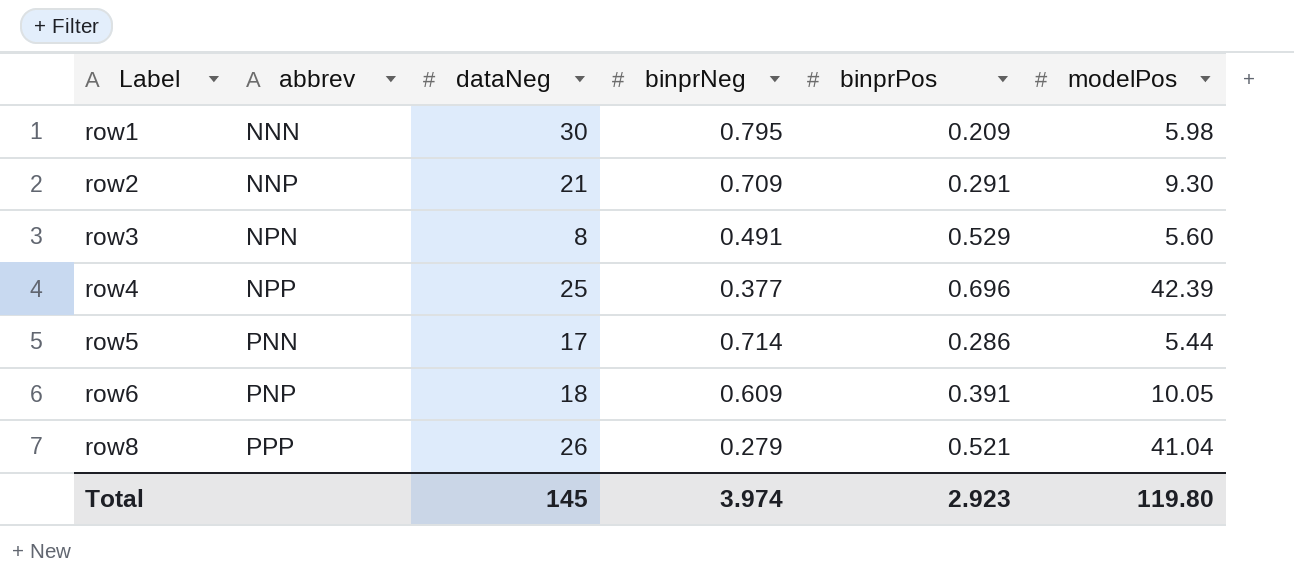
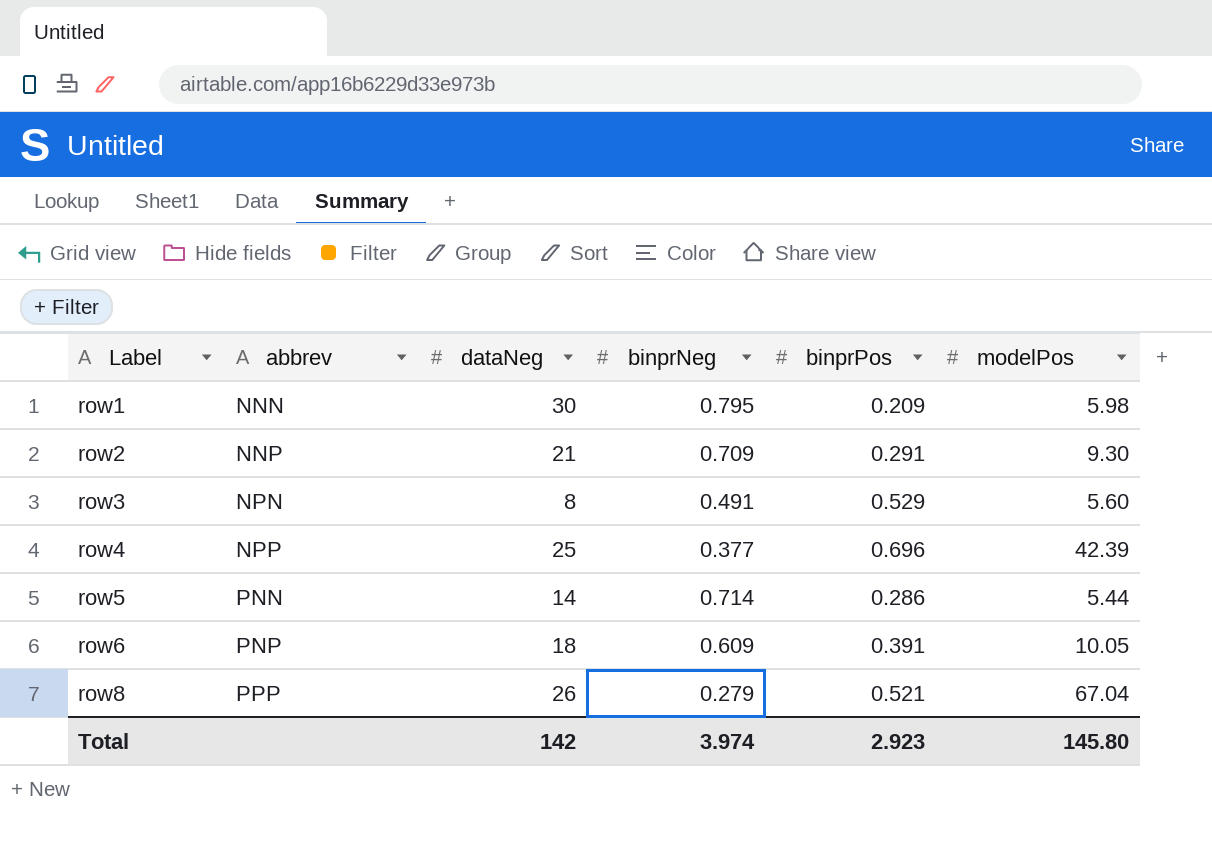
row5 | dataNeg: 17 -> 14
row8 | modelPos: 41.04 -> 67.04
Total | dataNeg: 145 -> 142
Total | modelPos: 119.80 -> 145.80

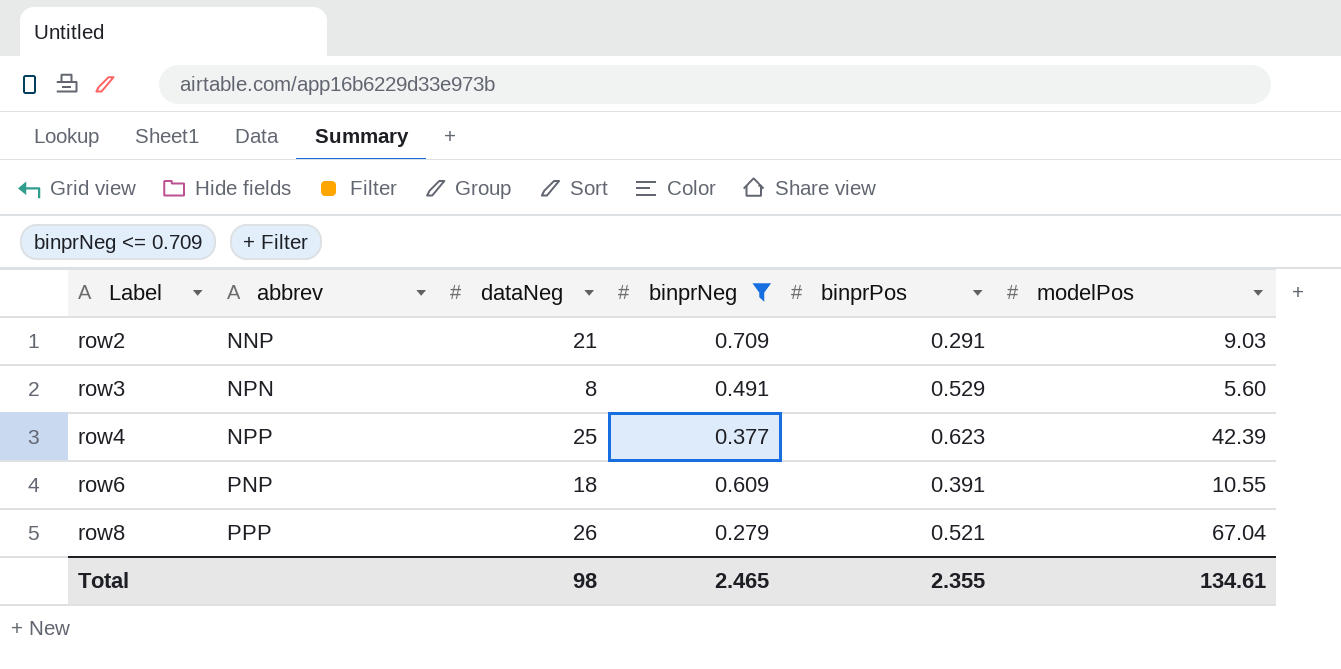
filter: none -> binprNeg <= 0.709
row2 | modelPos: 9.30 -> 9.03
row4 | binprPos: 0.696 -> 0.623
row6 | modelPos: 10.05 -> 10.55
Total | dataNeg: 142 -> 98
Total | binprNeg: 3.974 -> 2.465
Total | binprPos: 2.923 -> 2.355
Total | modelPos: 145.80 -> 134.61

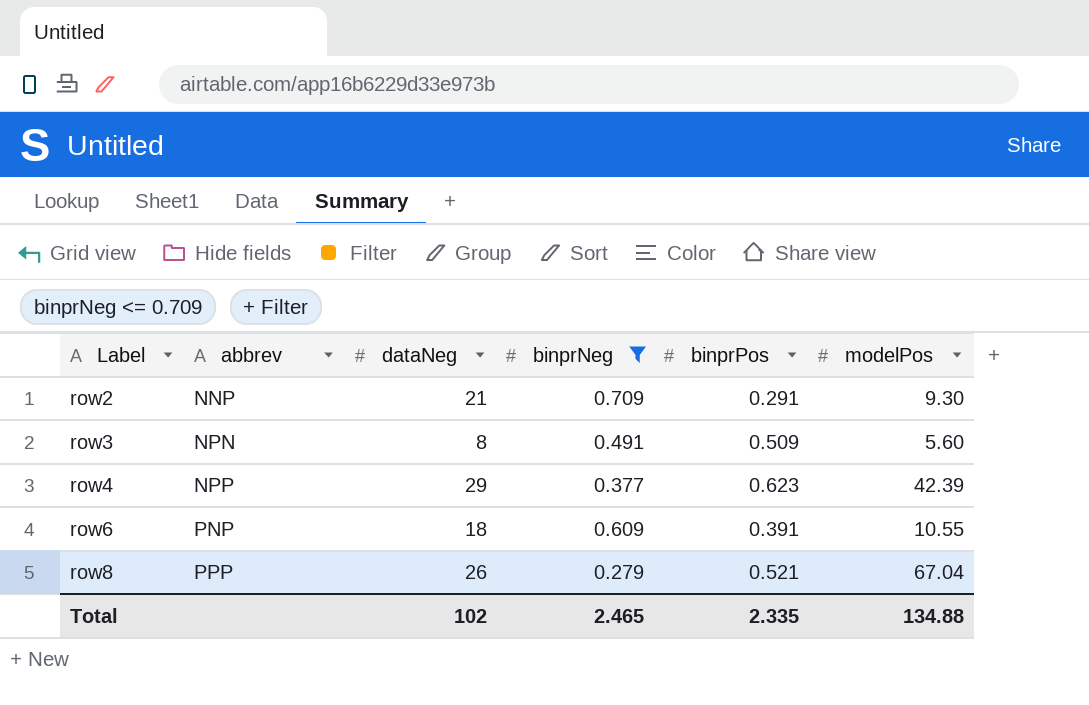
row2 | modelPos: 9.03 -> 9.30
row3 | binprPos: 0.529 -> 0.509
row4 | dataNeg: 25 -> 29
Total | dataNeg: 98 -> 102
Total | binprPos: 2.355 -> 2.335
Total | modelPos: 134.61 -> 134.88

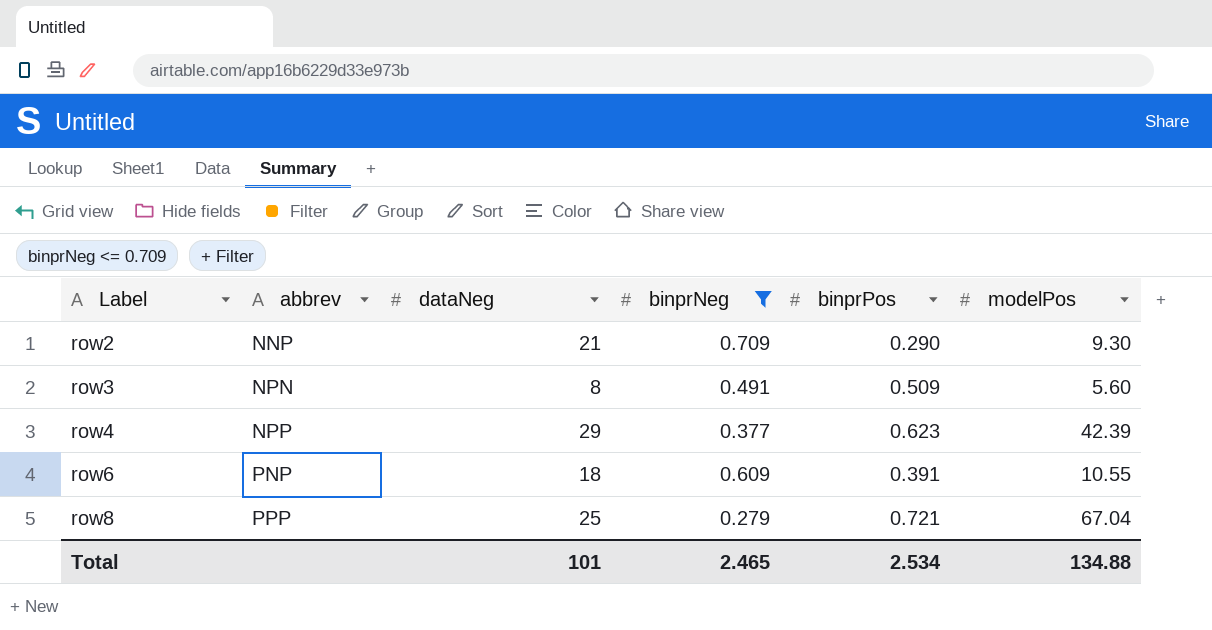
row2 | binprPos: 0.291 -> 0.290
row8 | dataNeg: 26 -> 25
row8 | binprPos: 0.521 -> 0.721
Total | dataNeg: 102 -> 101
Total | binprPos: 2.335 -> 2.534

